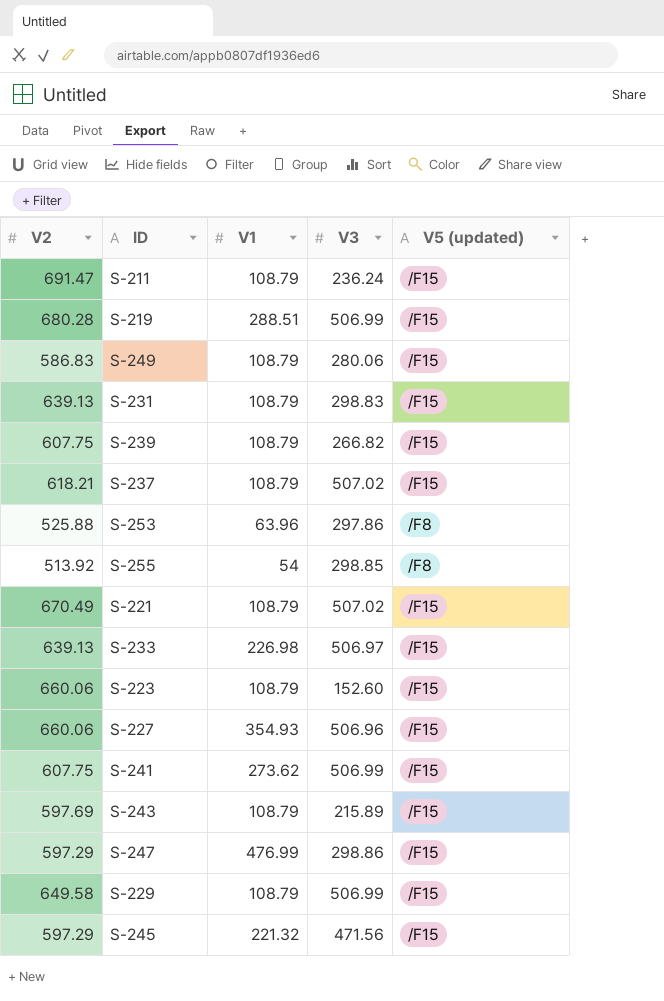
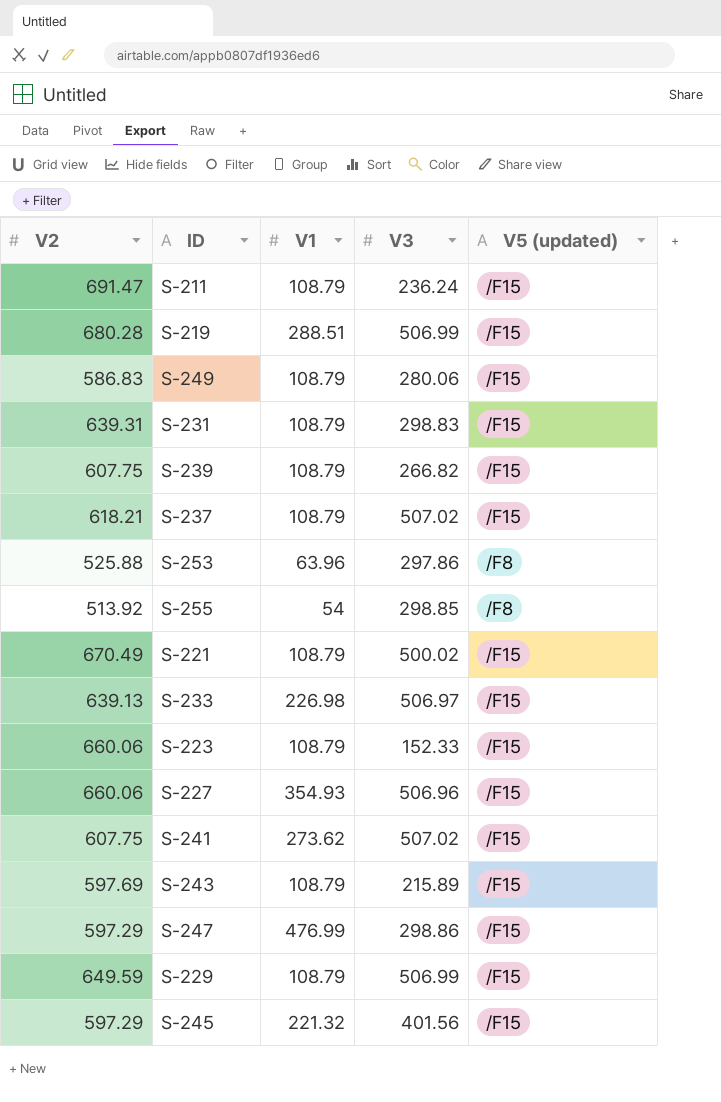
S-231 | V2: 639.13 -> 639.31
S-221 | V3: 507.02 -> 500.02
S-223 | V3: 152.60 -> 152.33
S-241 | V3: 506.99 -> 507.02
S-229 | V2: 649.58 -> 649.59
S-245 | V3: 471.56 -> 401.56

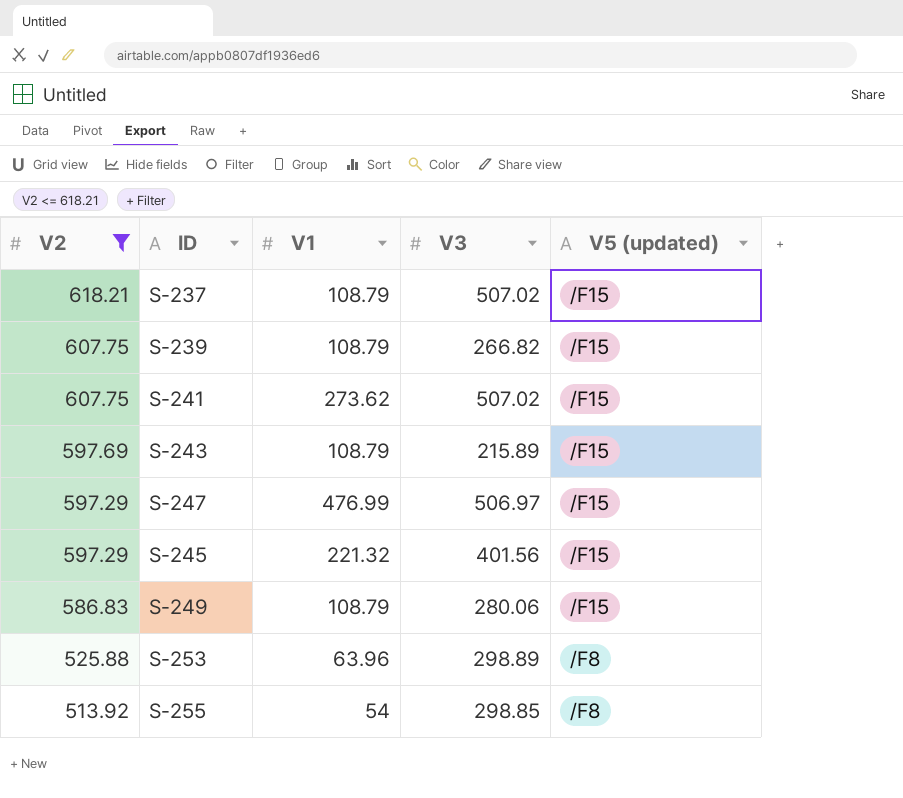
filter: none -> V2 <= 618.21
row order: none -> V2 descending
S-247 | V3: 298.86 -> 506.97
S-253 | V3: 297.86 -> 298.89

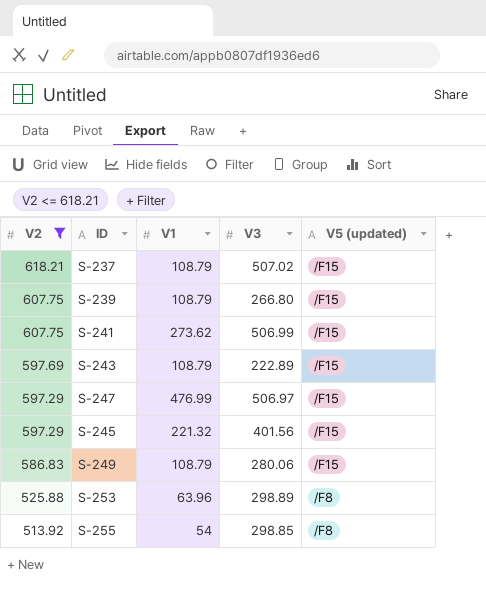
S-239 | V3: 266.82 -> 266.80
S-241 | V3: 507.02 -> 506.99
S-243 | V3: 215.89 -> 222.89

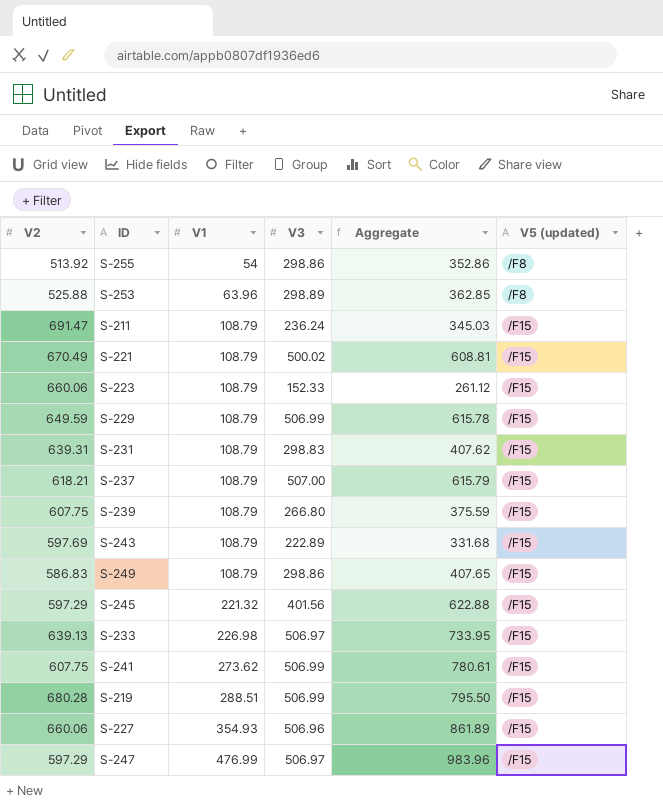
filter: V2 <= 618.21 -> none
row order: V2 descending -> V1 ascending
column Aggregate | formula: none -> [V1] + [V3]
S-255 | V3: 298.85 -> 298.86
S-237 | V3: 507.02 -> 507.00
S-249 | V3: 280.06 -> 298.86

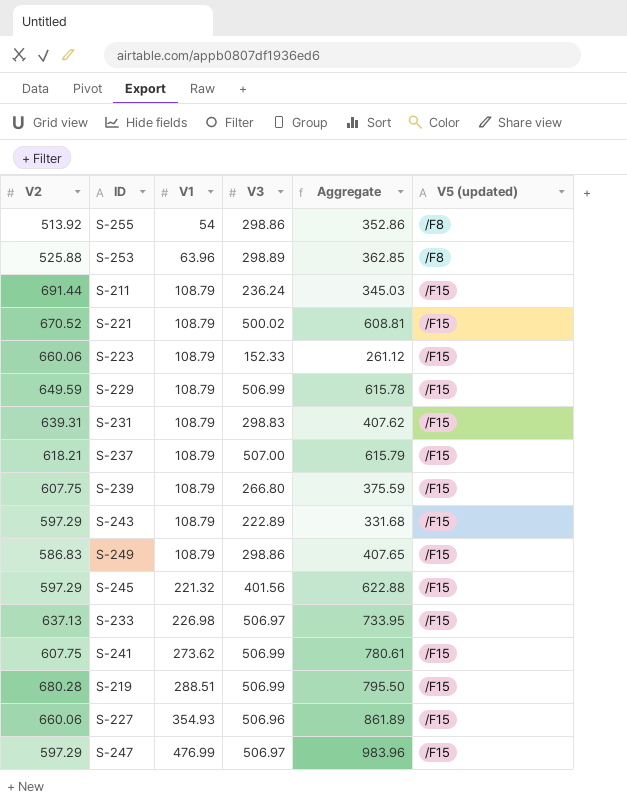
S-211 | V2: 691.47 -> 691.44
S-221 | V2: 670.49 -> 670.52
S-243 | V2: 597.69 -> 597.29
S-233 | V2: 639.13 -> 637.13

